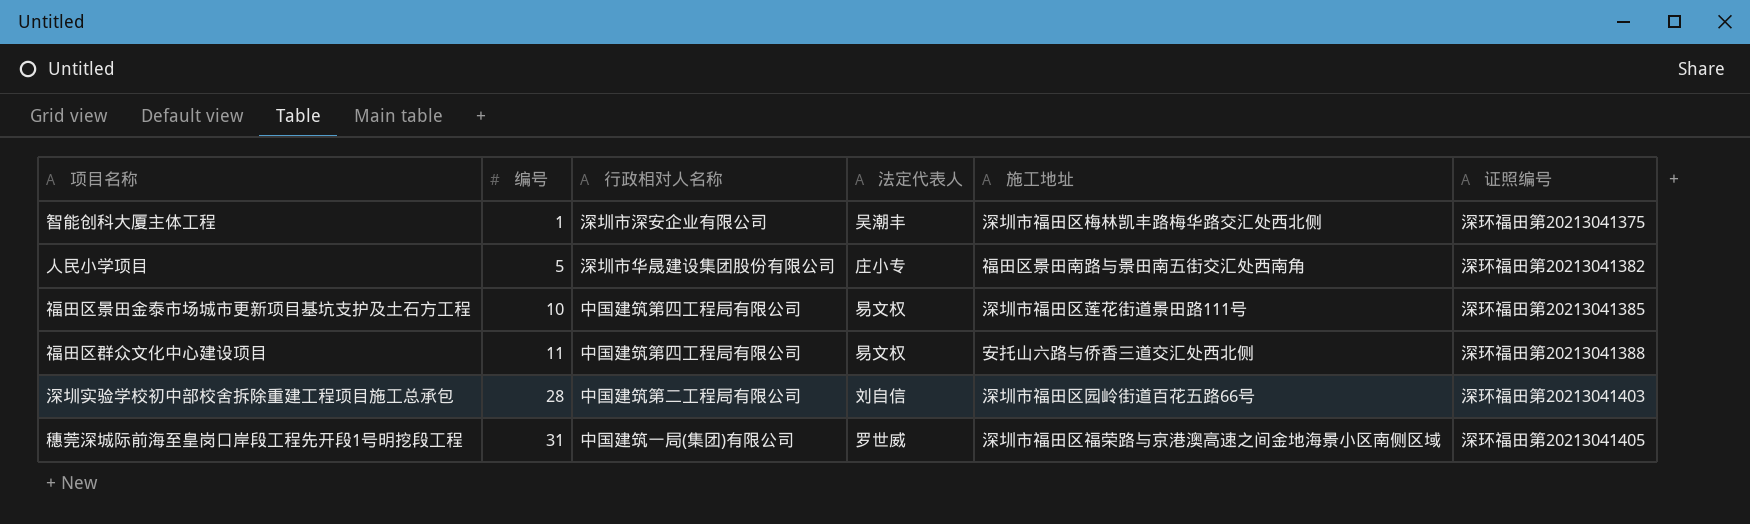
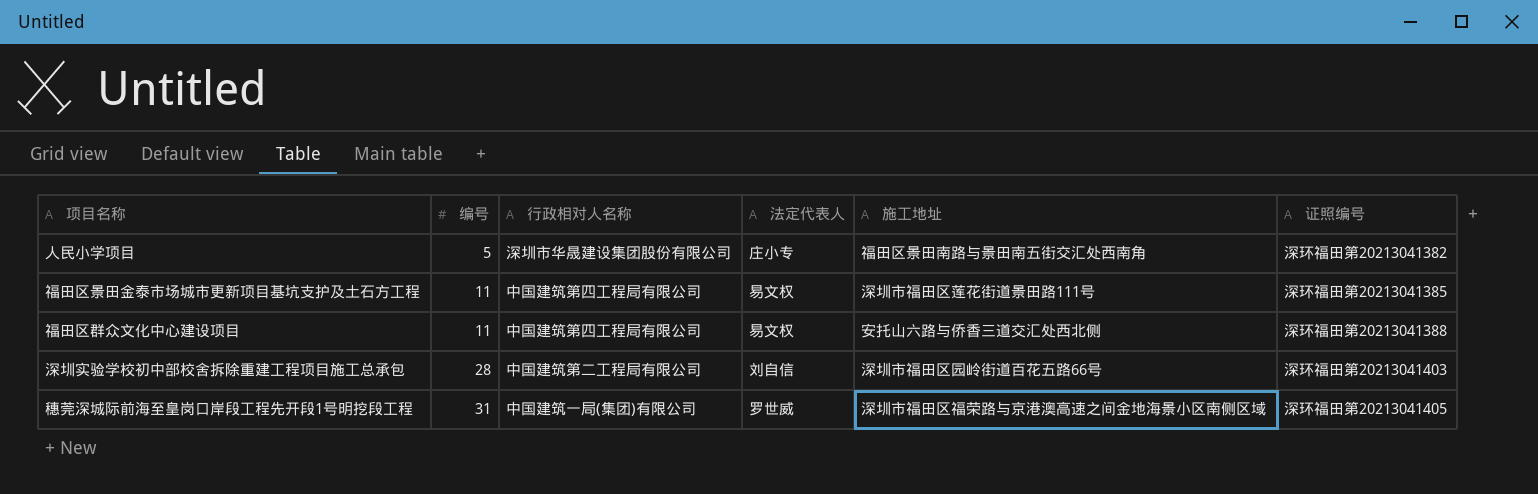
row 智能创科大厦主体工程: 1 | 深圳市深安企业有限公司 | 吴潮丰 | 深圳市福田区梅林凯丰路梅华路交汇处西北侧 | 深环福田第20213041375 -> none
福田区景田金泰市场城市更新项目基坑支护及土石方工程 | 编号: 10 -> 11

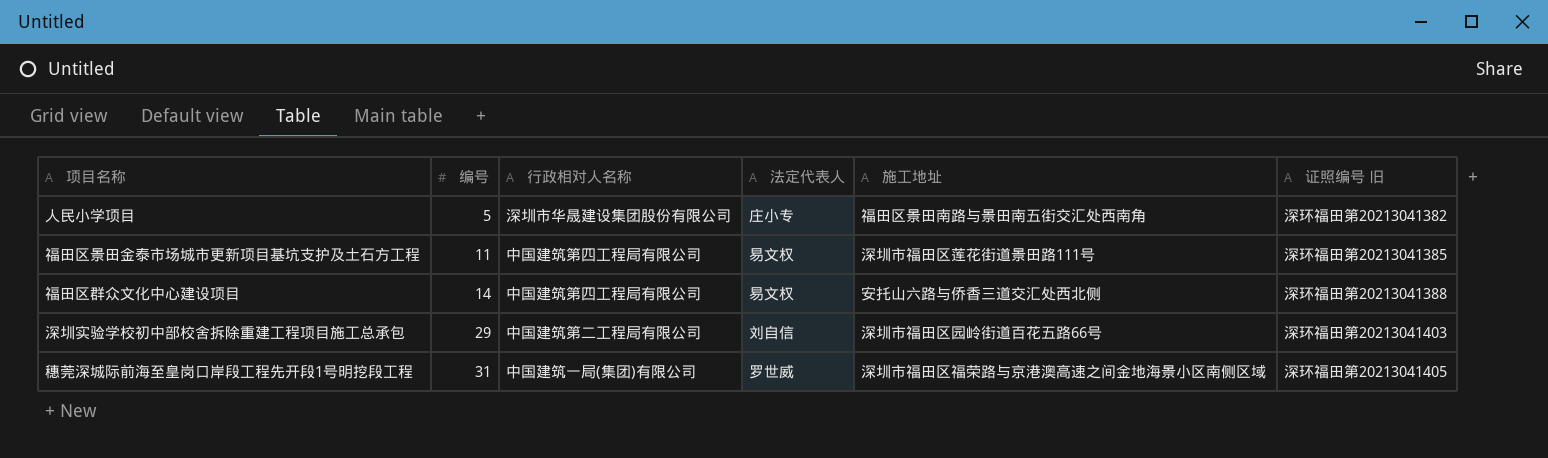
column name: 证照编号 -> 证照编号 旧
福田区群众文化中心建设项目 | 编号: 11 -> 14
深圳实验学校初中部校舍拆除重建工程项目施工总承包 | 编号: 28 -> 29

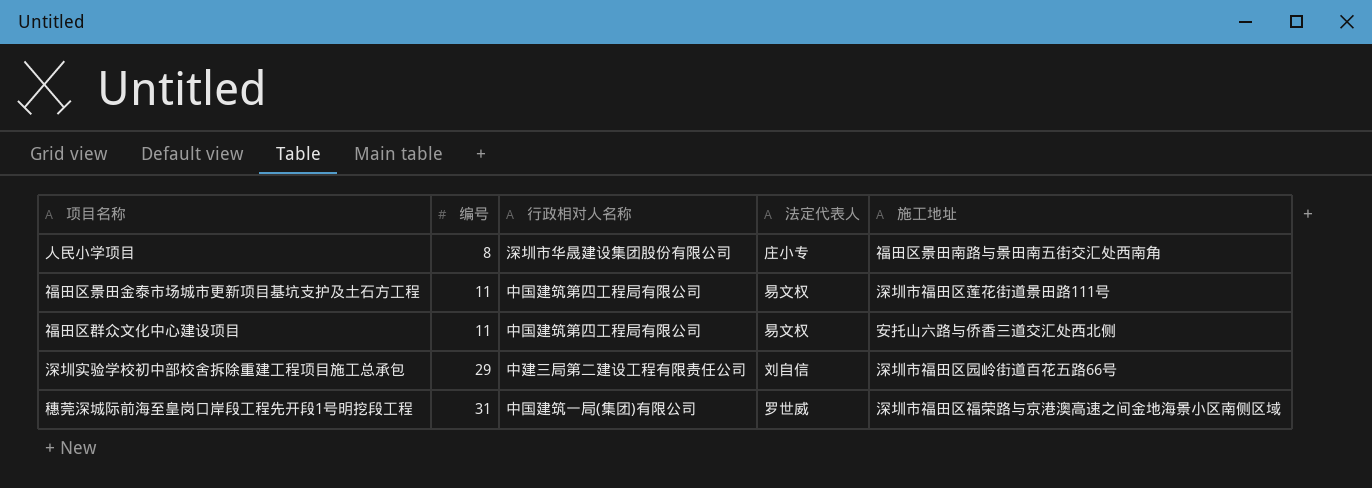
column 证照编号 旧 | position: 6 -> none
人民小学项目 | 编号: 5 -> 8
福田区群众文化中心建设项目 | 编号: 14 -> 11
深圳实验学校初中部校舍拆除重建工程项目施工总承包 | 行政相对人名称: 中国建筑第二工程局有限公司 -> 中建三局第二建设工程有限责任公司

